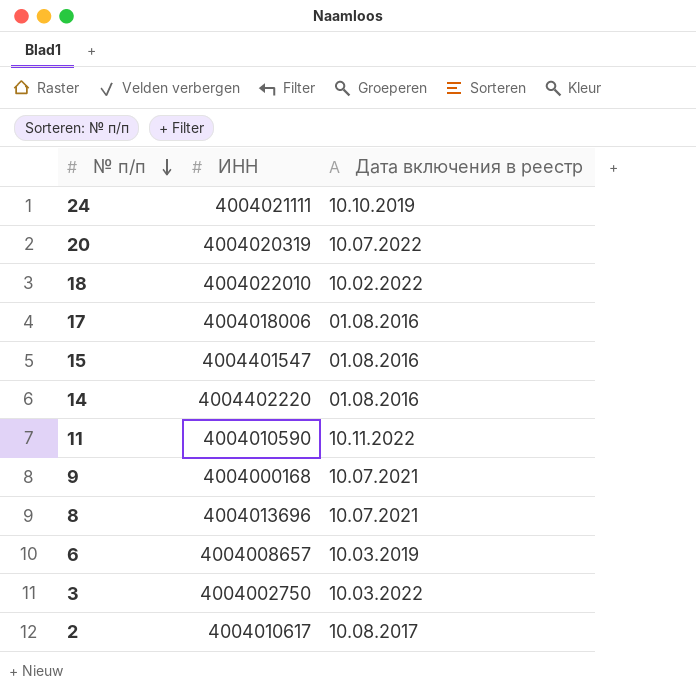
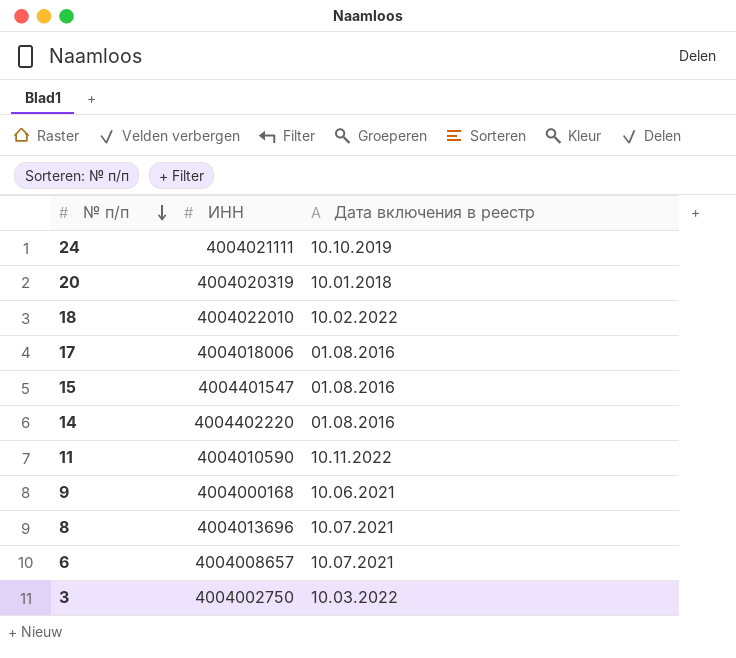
row 2: 4004010617 | 10.08.2017 -> none
20 | Дата включения в реестр: 10.07.2022 -> 10.01.2018
9 | Дата включения в реестр: 10.07.2021 -> 10.06.2021
6 | Дата включения в реестр: 10.03.2019 -> 10.07.2021

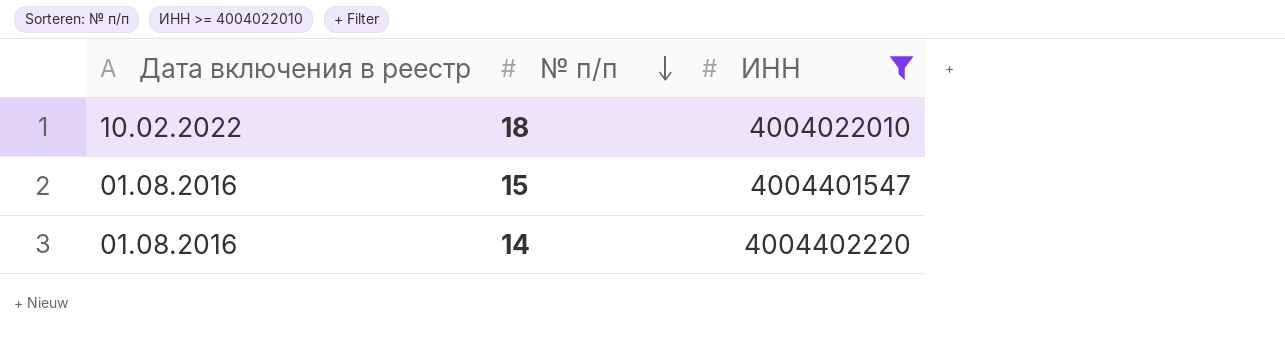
filter: none -> ИНН >= 4004022010
column Дата включения в реестр | position: 3 -> 1

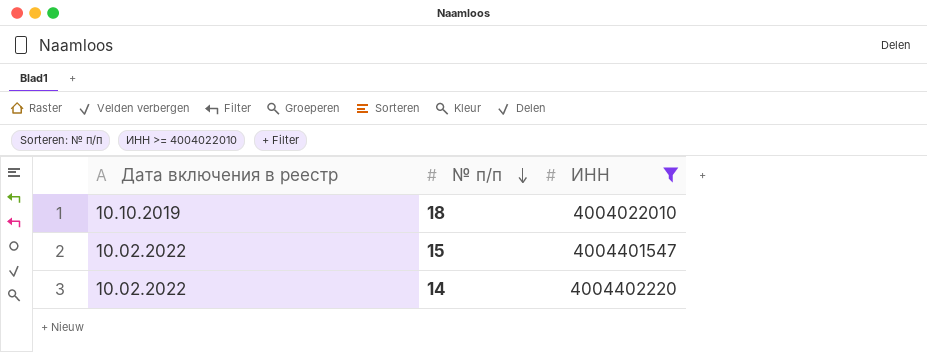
18 | Дата включения в реестр: 10.02.2022 -> 10.10.2019
15 | Дата включения в реестр: 01.08.2016 -> 10.02.2022
14 | Дата включения в реестр: 01.08.2016 -> 10.02.2022

